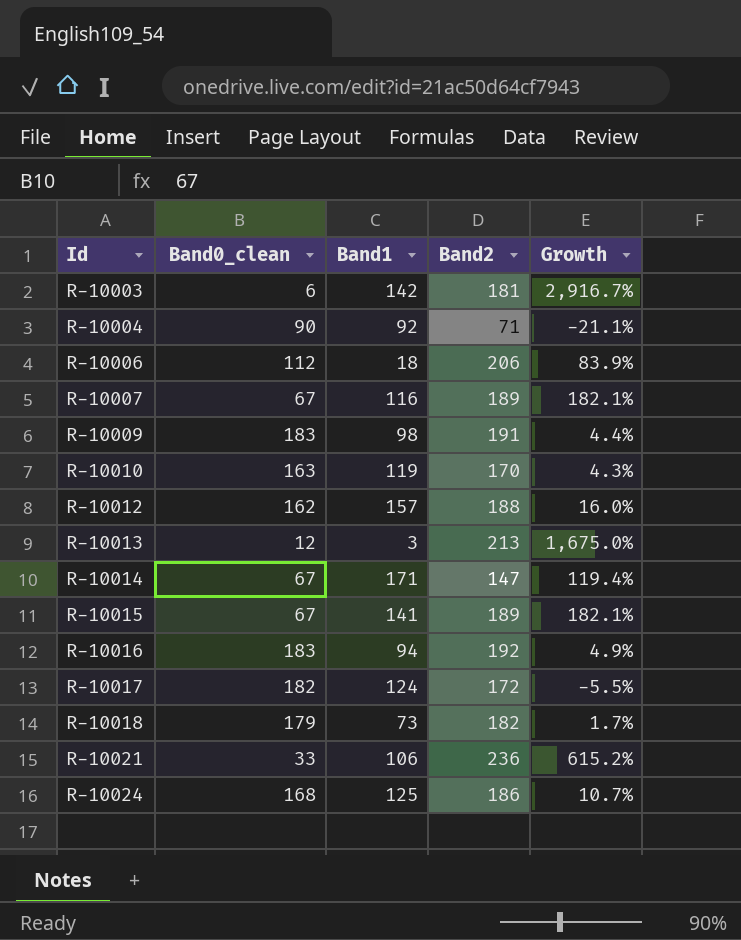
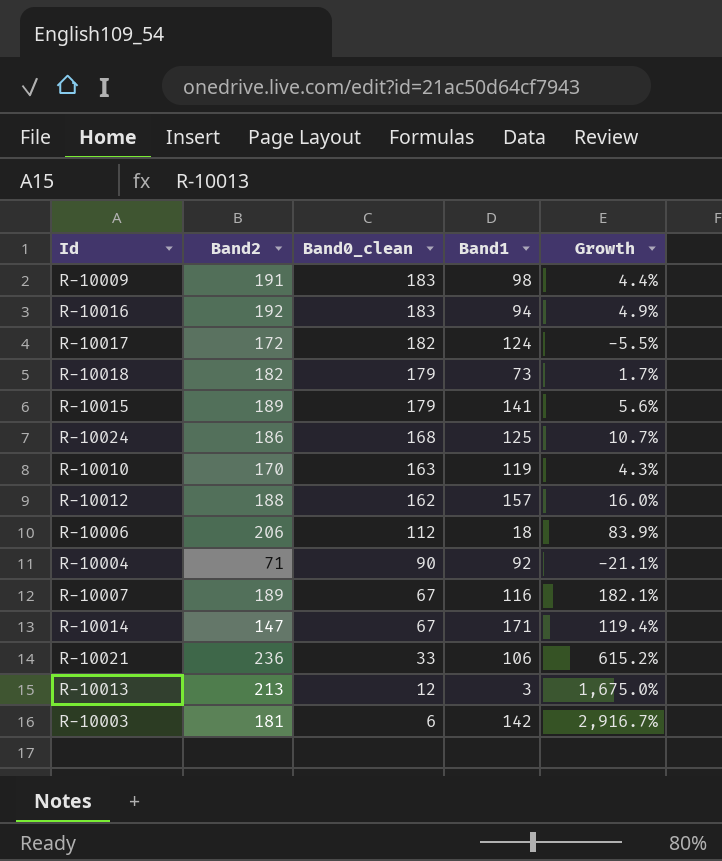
row order: Id ascending -> Band0_clean descending
column Band2 | position: 4 -> 2
R-10015 | Band0_clean: 67 -> 179
R-10015 | Growth: 182.1% -> 5.6%

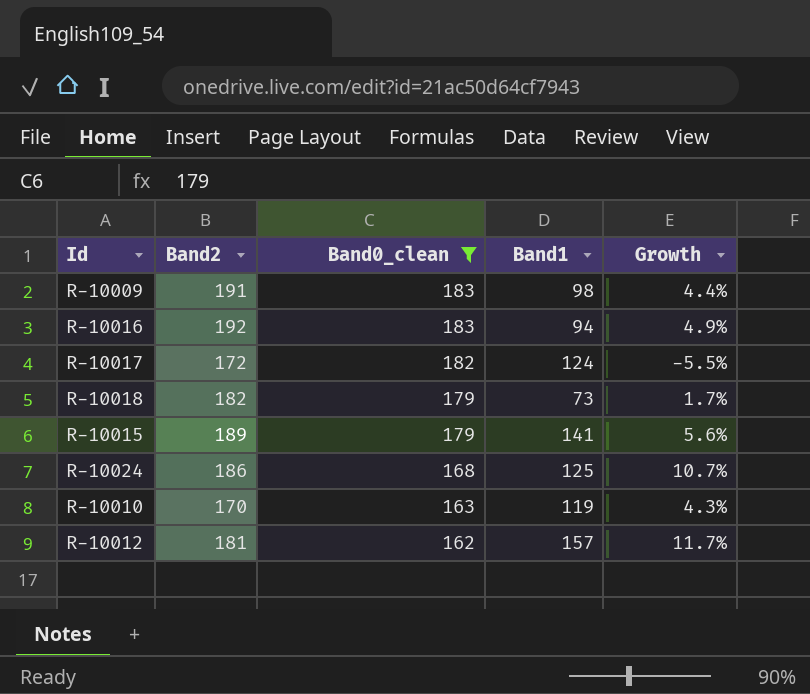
filter: none -> Band0_clean >= 162
R-10012 | Band2: 188 -> 181
R-10012 | Growth: 16.0% -> 11.7%

